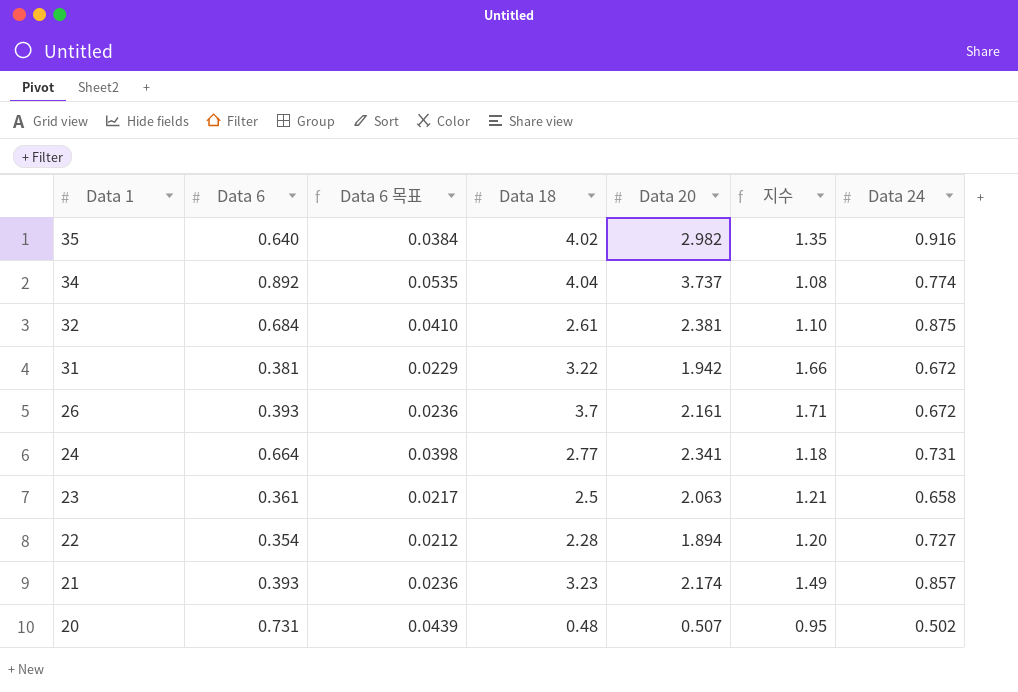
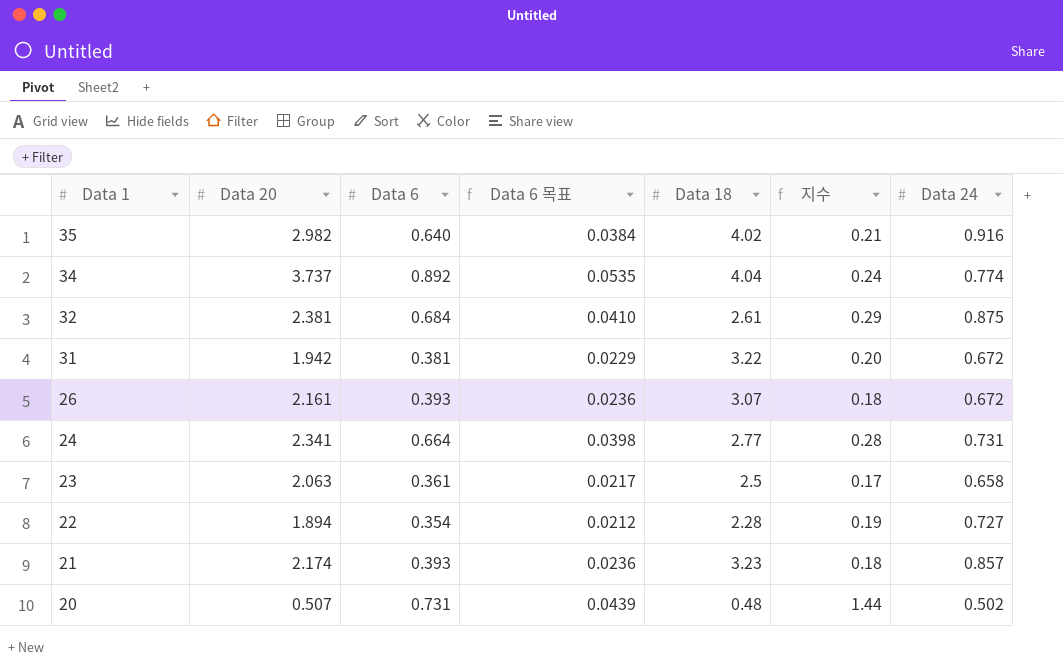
column Data 20 | position: 5 -> 2
column 지수 | formula: [Data 18] / [Data 20] -> [Data 6] / [Data 20]
26 | Data 18: 3.7 -> 3.07

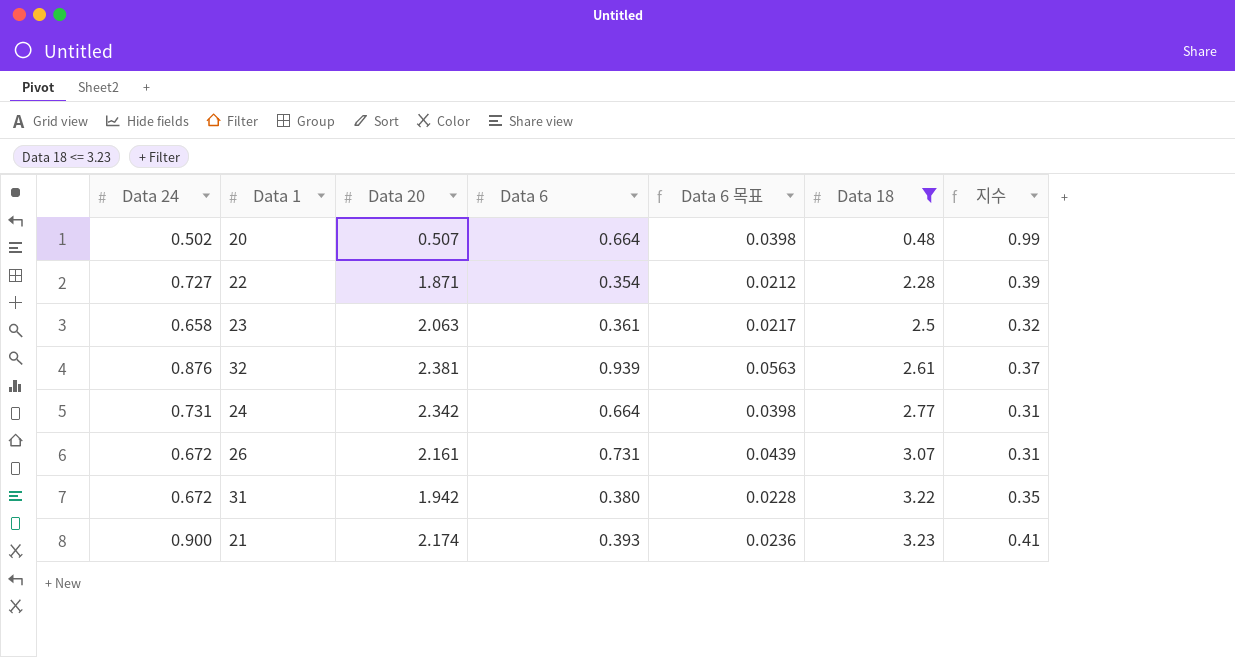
filter: none -> Data 18 <= 3.23
row order: Data 1 descending -> Data 18 ascending
column Data 24 | position: 7 -> 1
column 지수 | formula: [Data 6] / [Data 20] -> [Data 24] / [Data 20]
20 | Data 6: 0.731 -> 0.664
20 | Data 6 목표: 0.0439 -> 0.0398
22 | Data 20: 1.894 -> 1.871
32 | Data 24: 0.875 -> 0.876
32 | Data 6: 0.684 -> 0.939
32 | Data 6 목표: 0.0410 -> 0.0563
24 | Data 20: 2.341 -> 2.342
26 | Data 6: 0.393 -> 0.731
26 | Data 6 목표: 0.0236 -> 0.0439
31 | Data 6: 0.381 -> 0.380
31 | Data 6 목표: 0.0229 -> 0.0228
21 | Data 24: 0.857 -> 0.900

